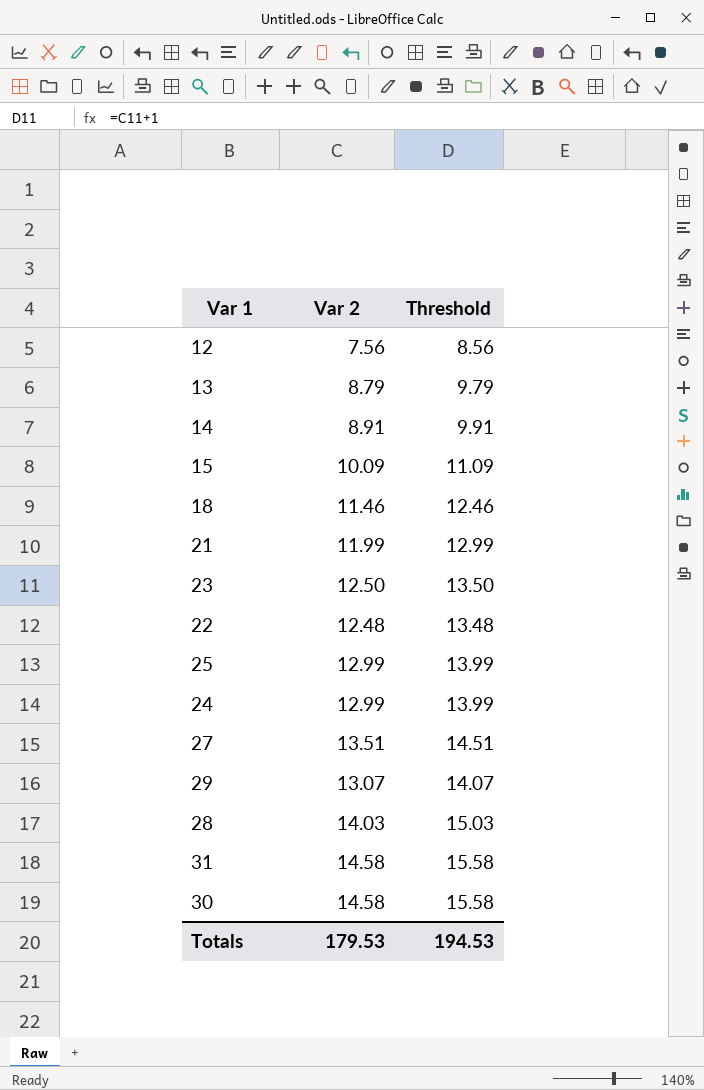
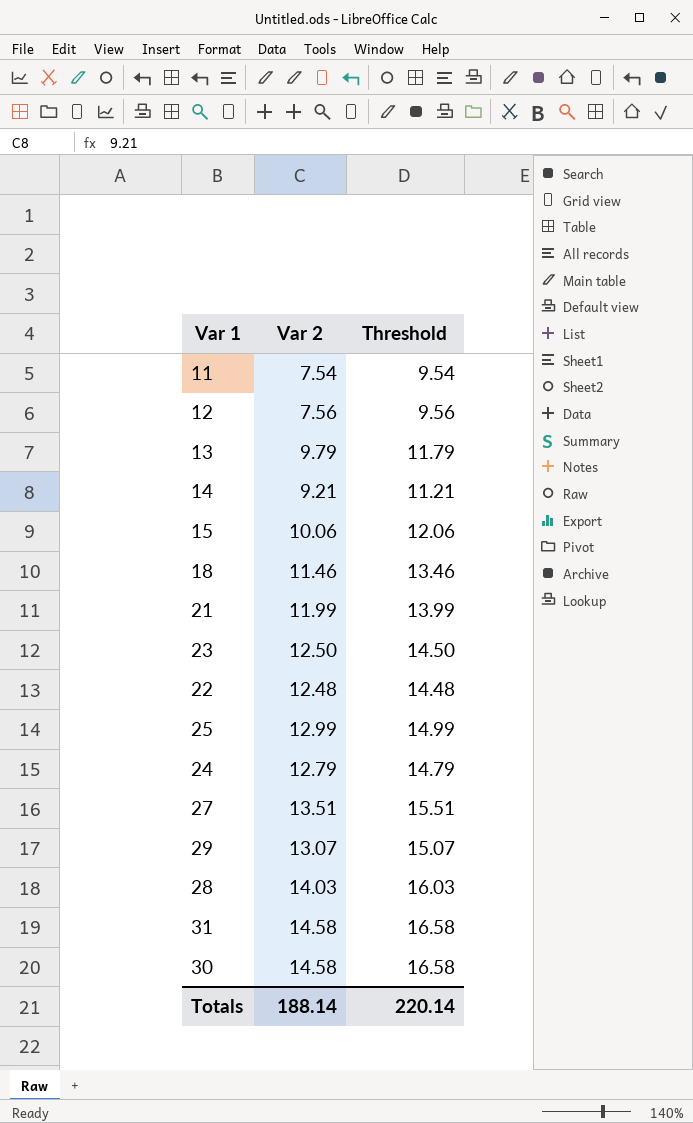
column Threshold | formula: [Var 2] + 1 -> [Var 2] + 2
row 11: none -> 7.54 | 9.54
13 | Var 2: 8.79 -> 9.79
14 | Var 2: 8.91 -> 9.21
15 | Var 2: 10.09 -> 10.06
24 | Var 2: 12.99 -> 12.79
Totals | Var 2: 179.53 -> 188.14
Totals | Threshold: 194.53 -> 220.14

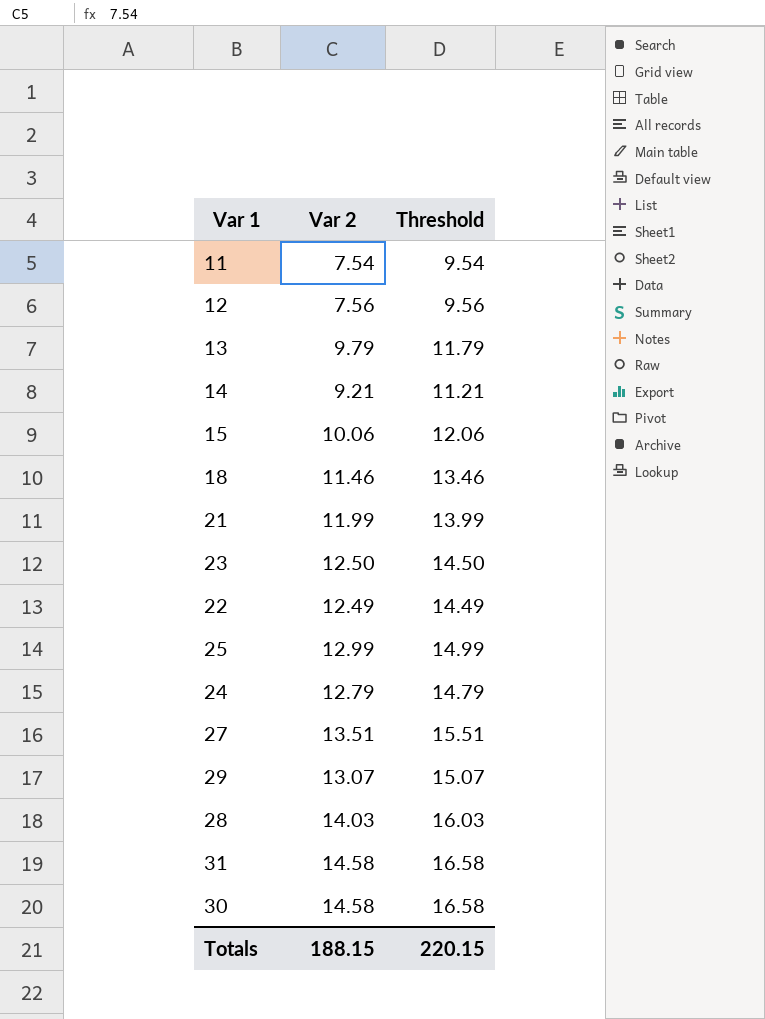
22 | Var 2: 12.48 -> 12.49
22 | Threshold: 14.48 -> 14.49
Totals | Var 2: 188.14 -> 188.15
Totals | Threshold: 220.14 -> 220.15

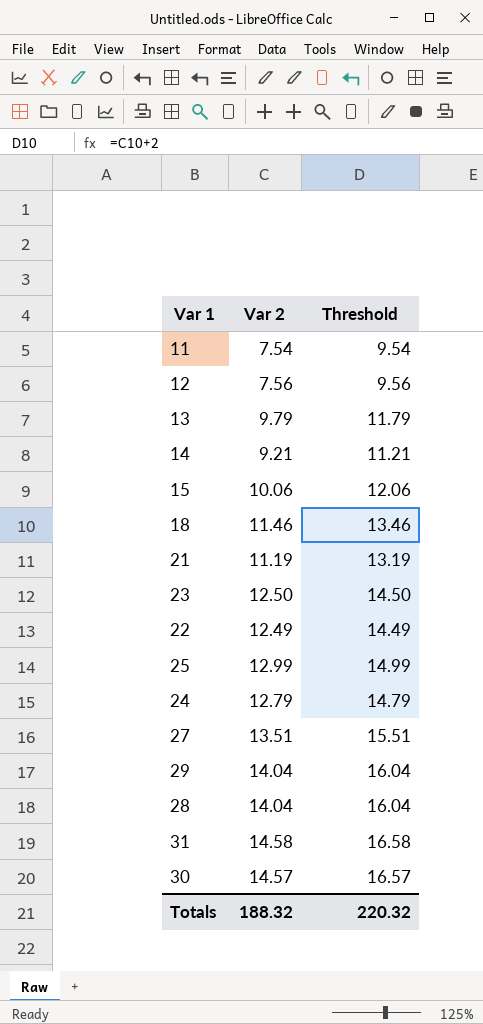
21 | Var 2: 11.99 -> 11.19
21 | Threshold: 13.99 -> 13.19
29 | Var 2: 13.07 -> 14.04
29 | Threshold: 15.07 -> 16.04
28 | Var 2: 14.03 -> 14.04
28 | Threshold: 16.03 -> 16.04
30 | Var 2: 14.58 -> 14.57
30 | Threshold: 16.58 -> 16.57
Totals | Var 2: 188.15 -> 188.32
Totals | Threshold: 220.15 -> 220.32

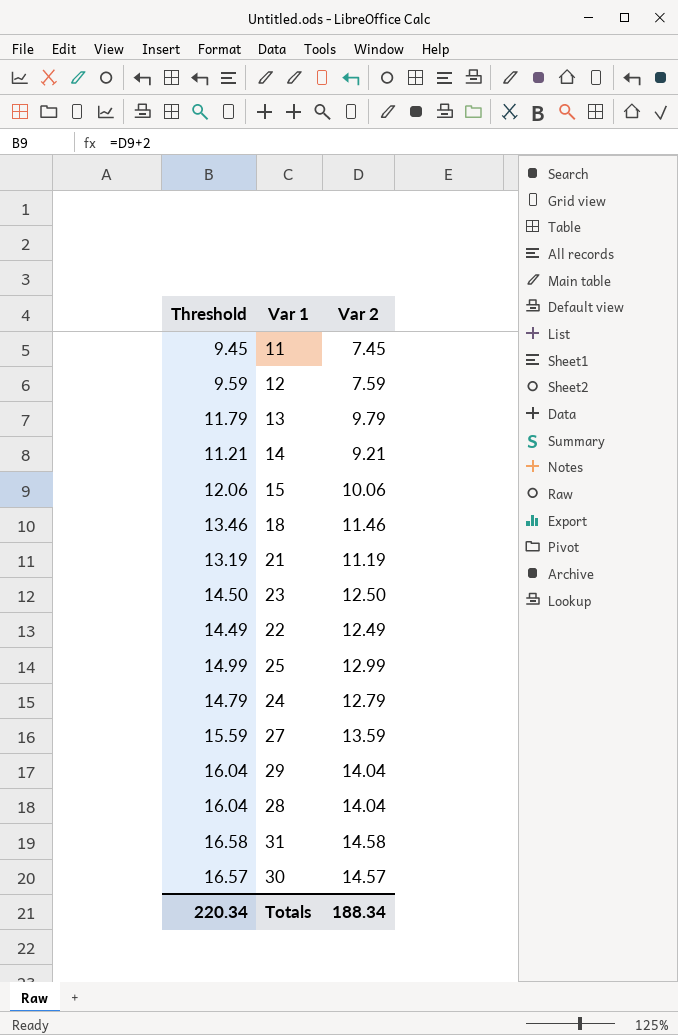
column Threshold | position: 3 -> 1
11 | Threshold: 9.54 -> 9.45
11 | Var 2: 7.54 -> 7.45
12 | Threshold: 9.56 -> 9.59
12 | Var 2: 7.56 -> 7.59
27 | Threshold: 15.51 -> 15.59
27 | Var 2: 13.51 -> 13.59
Totals | Threshold: 220.32 -> 220.34
Totals | Var 2: 188.32 -> 188.34

